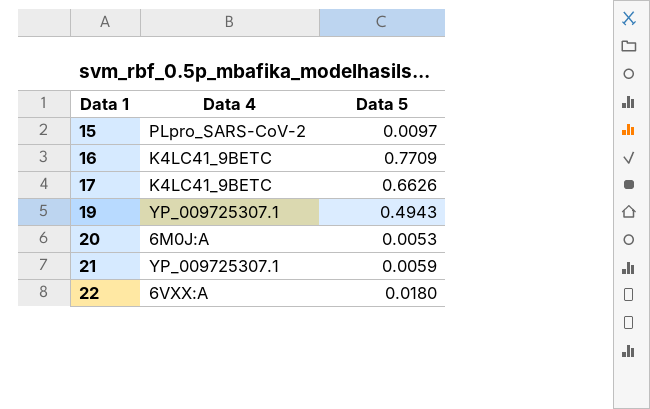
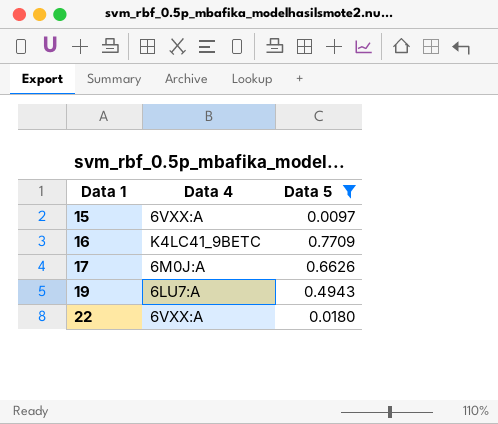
filter: none -> Data 5 >= 0.0097
15 | Data 4: PLpro_SARS-CoV-2 -> 6VXX:A
17 | Data 4: K4LC41_9BETC -> 6M0J:A
19 | Data 4: YP_009725307.1 -> 6LU7:A

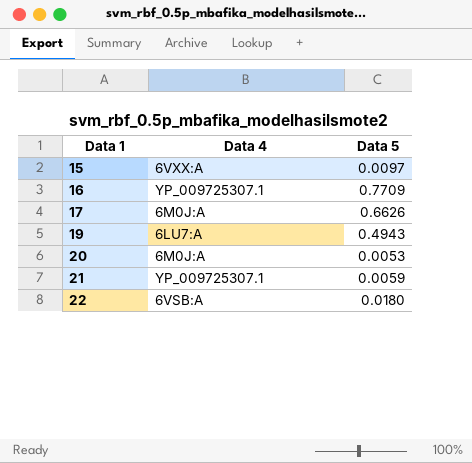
filter: Data 5 >= 0.0097 -> none
16 | Data 4: K4LC41_9BETC -> YP_009725307.1
22 | Data 4: 6VXX:A -> 6VSB:A

